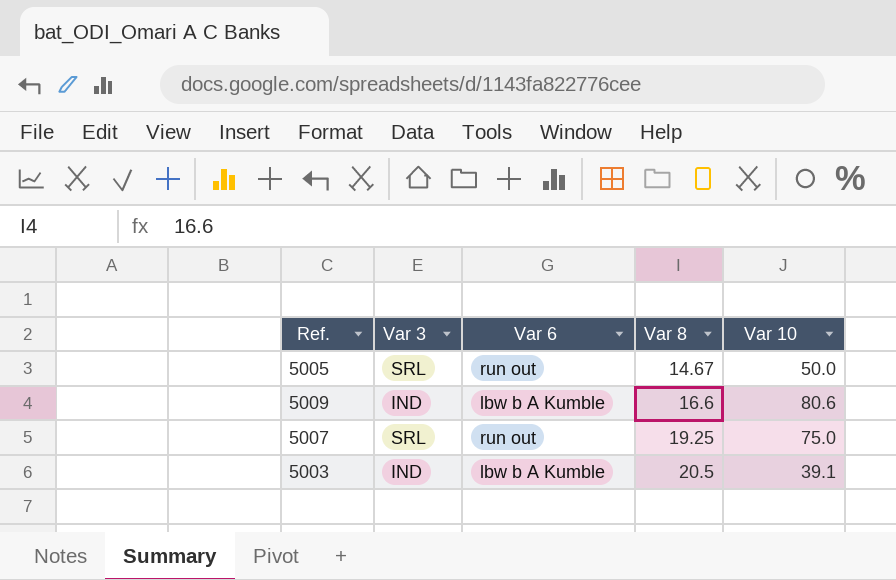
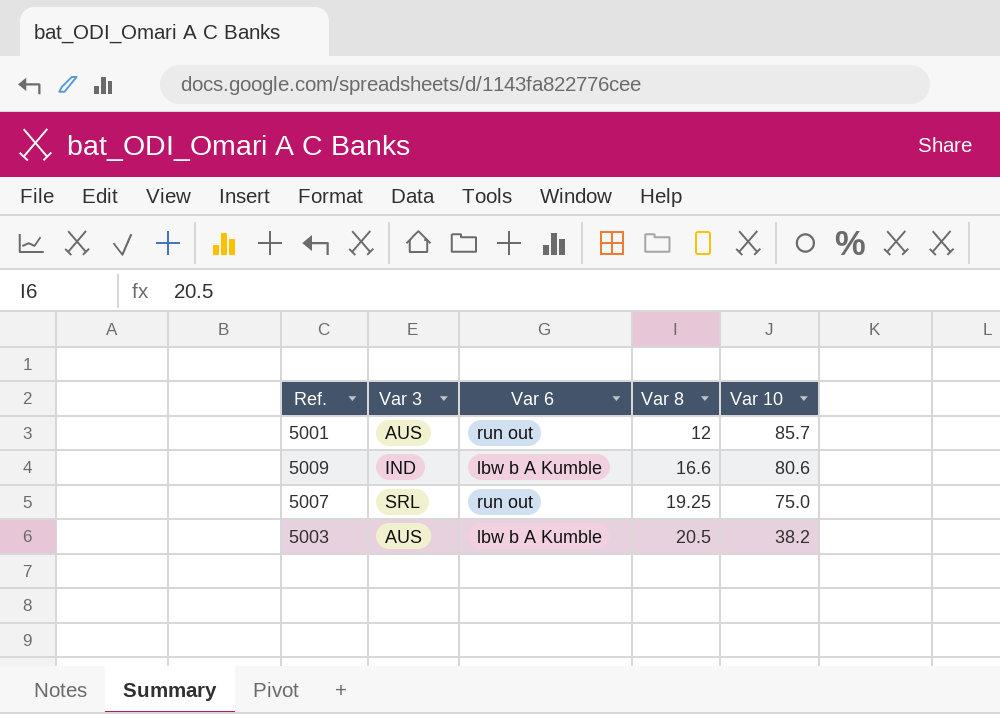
row 5005: SRL | run out | 14.67 | 50.0 -> none
row 5001: none -> AUS | run out | 12 | 85.7
5003 | Var 3: IND -> AUS
5003 | Var 10: 39.1 -> 38.2

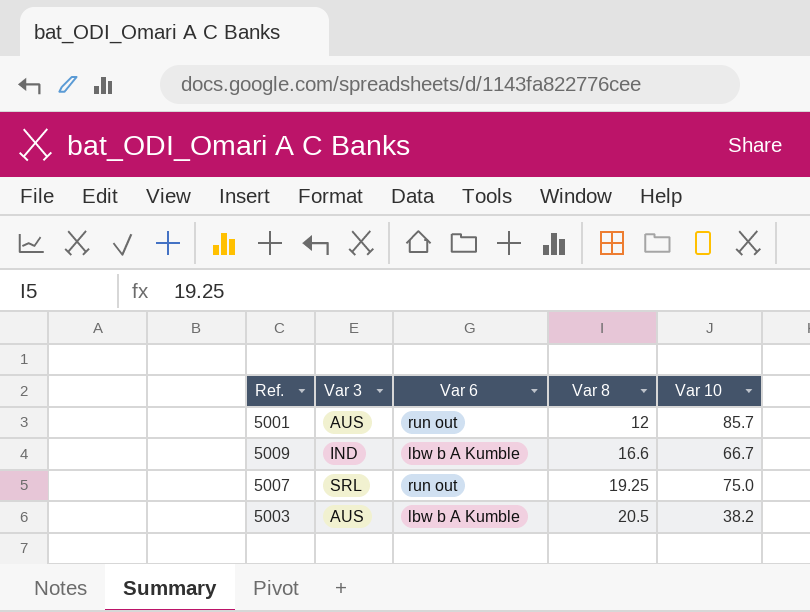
5009 | Var 10: 80.6 -> 66.7

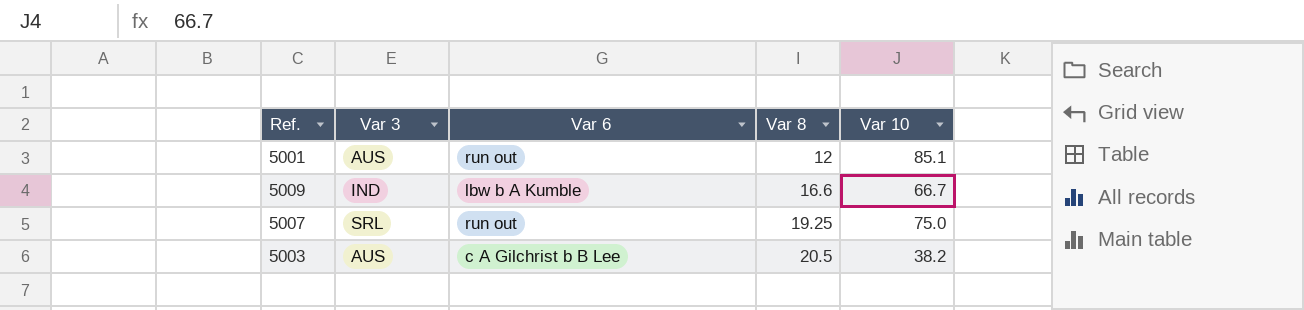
5001 | Var 10: 85.7 -> 85.1
5003 | Var 6: lbw b A Kumble -> c A Gilchrist b B Lee

